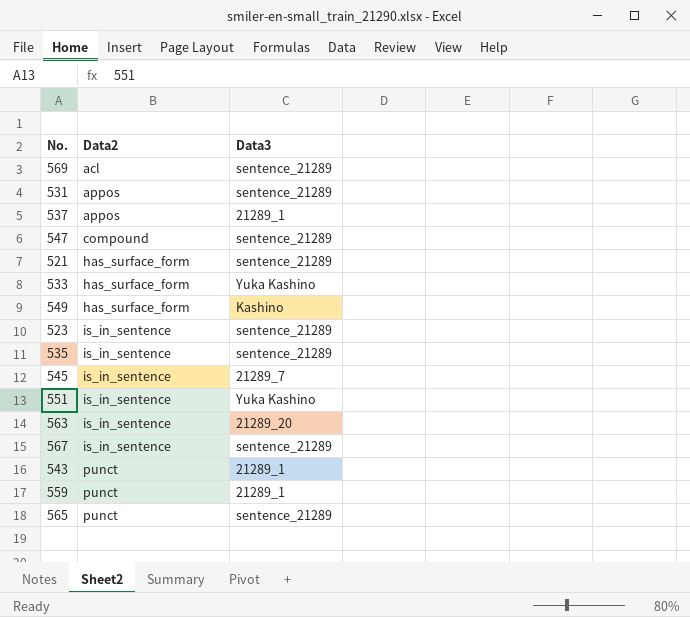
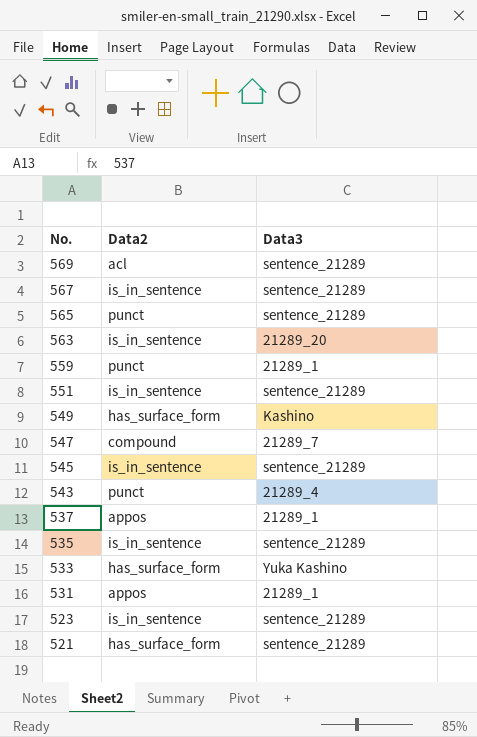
row order: Data2 ascending -> No. descending
551 | Data3: Yuka Kashino -> sentence_21289
547 | Data3: sentence_21289 -> 21289_7
545 | Data3: 21289_7 -> sentence_21289
543 | Data3: 21289_1 -> 21289_4
531 | Data3: sentence_21289 -> 21289_1

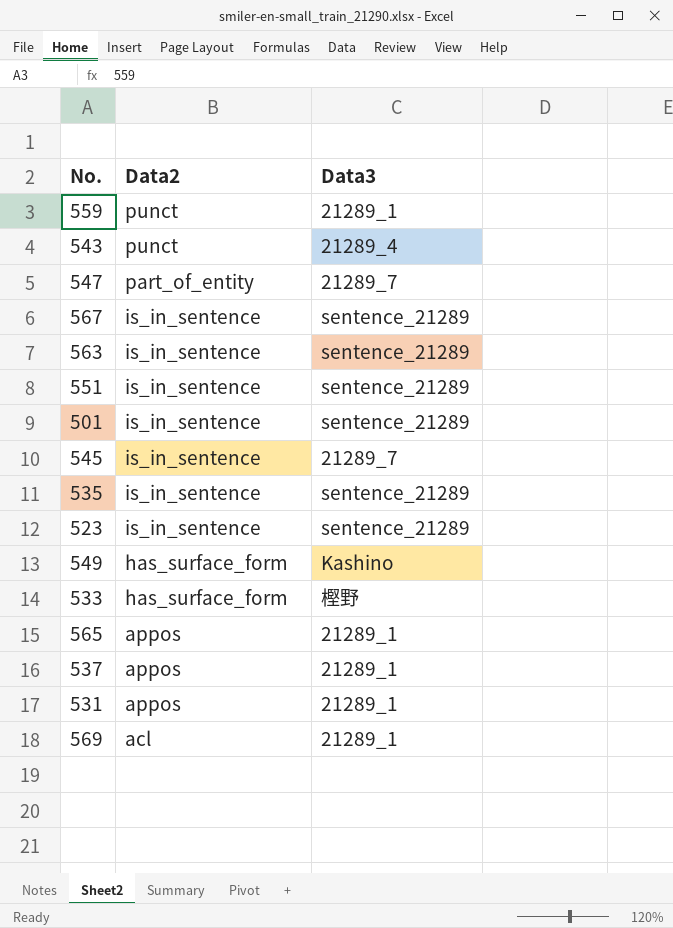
row order: No. descending -> Data2 descending
row 521: has_surface_form | sentence_21289 -> none
547 | Data2: compound -> part_of_entity
563 | Data3: 21289_20 -> sentence_21289
row 501: none -> is_in_sentence | sentence_21289
545 | Data3: sentence_21289 -> 21289_7
533 | Data3: Yuka Kashino -> 樫野
565 | Data2: punct -> appos
565 | Data3: sentence_21289 -> 21289_1
569 | Data3: sentence_21289 -> 21289_1

